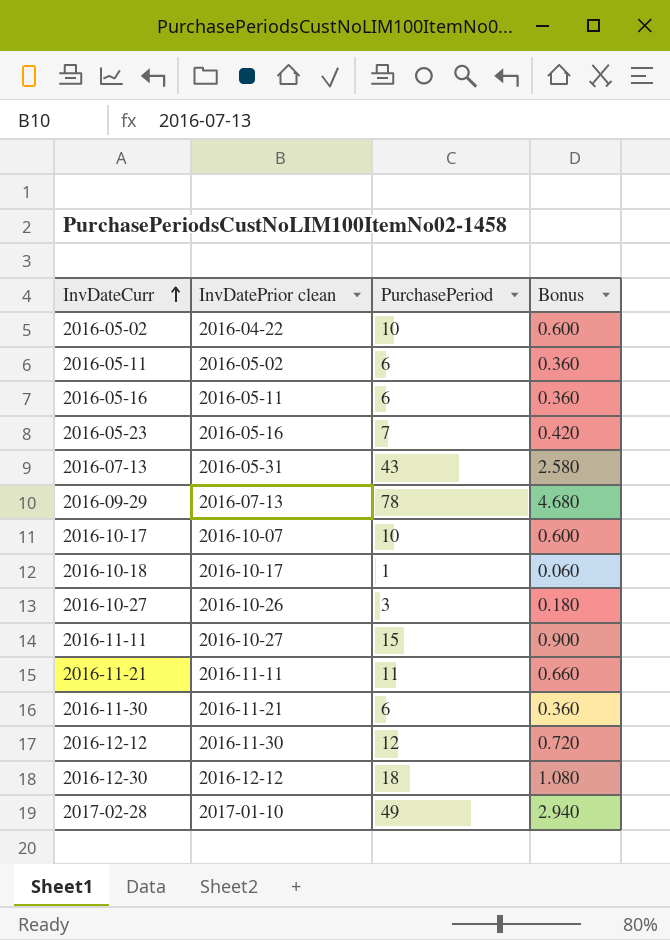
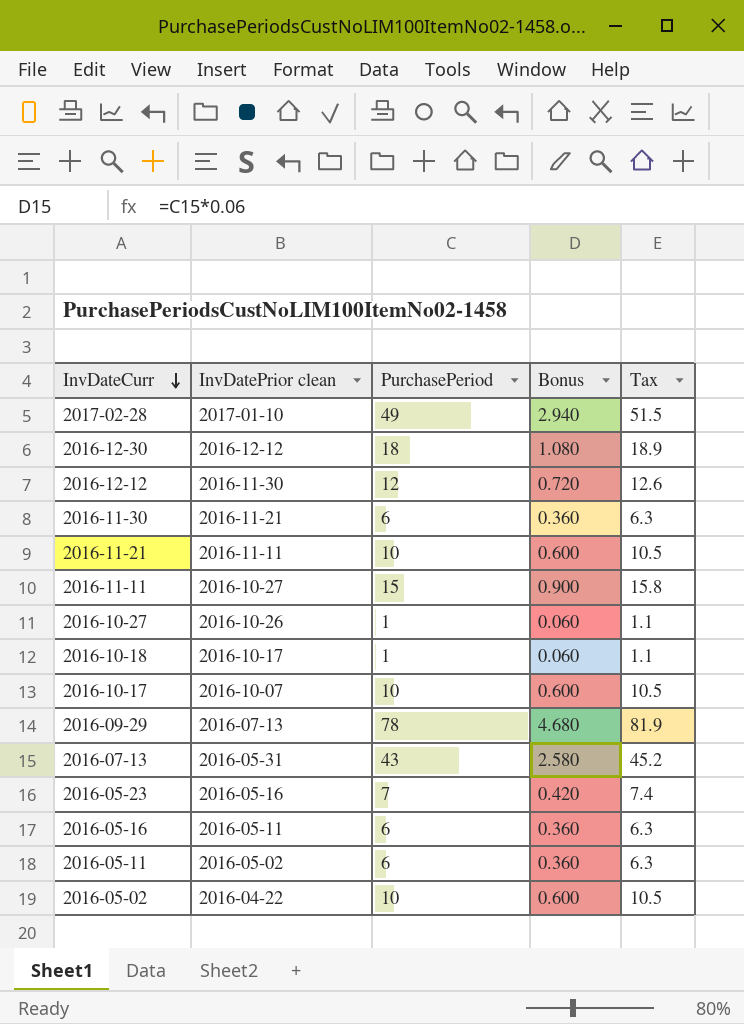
row order: InvDateCurr ascending -> InvDateCurr descending
column Tax | formula: none -> [PurchasePeriod] * 1.05
2016-11-21 | PurchasePeriod: 11 -> 10
2016-11-21 | Bonus: 0.660 -> 0.600
2016-10-27 | PurchasePeriod: 3 -> 1
2016-10-27 | Bonus: 0.180 -> 0.060

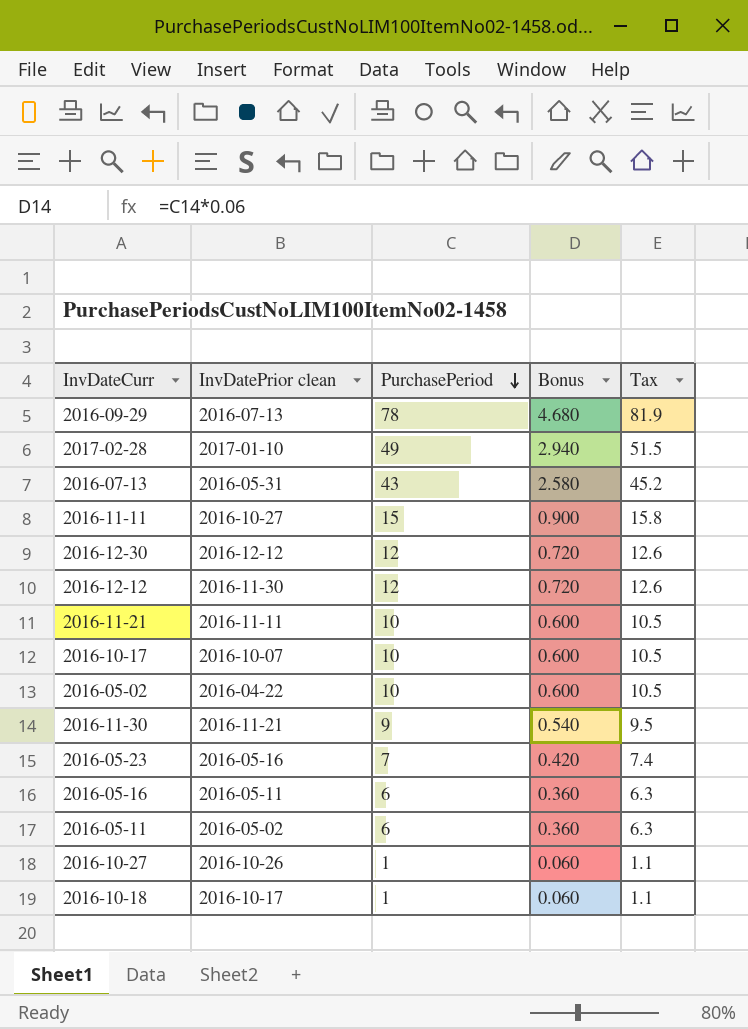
row order: InvDateCurr descending -> PurchasePeriod descending
2016-12-30 | PurchasePeriod: 18 -> 12
2016-12-30 | Bonus: 1.080 -> 0.720
2016-12-30 | Tax: 18.9 -> 12.6
2016-11-30 | PurchasePeriod: 6 -> 9
2016-11-30 | Bonus: 0.360 -> 0.540
2016-11-30 | Tax: 6.3 -> 9.5

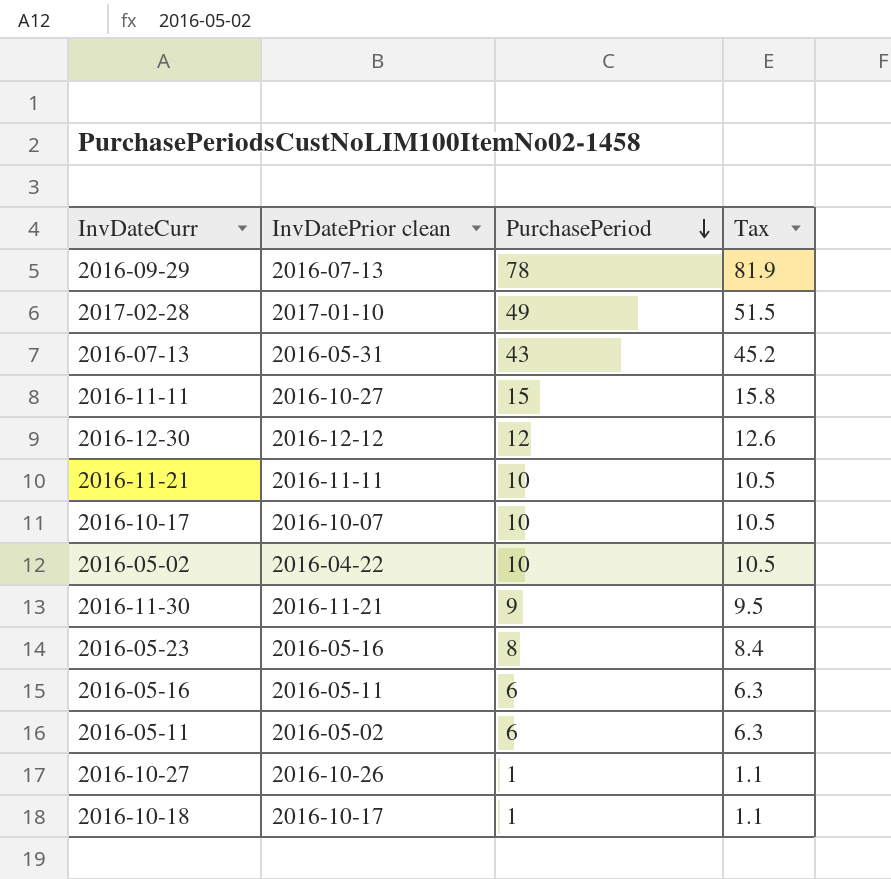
column Bonus | formula: [PurchasePeriod] * 0.06 -> none
row 2016-12-12: 2016-11-30 | 12 | 0.720 | 12.6 -> none
2016-05-23 | PurchasePeriod: 7 -> 8
2016-05-23 | Tax: 7.4 -> 8.4

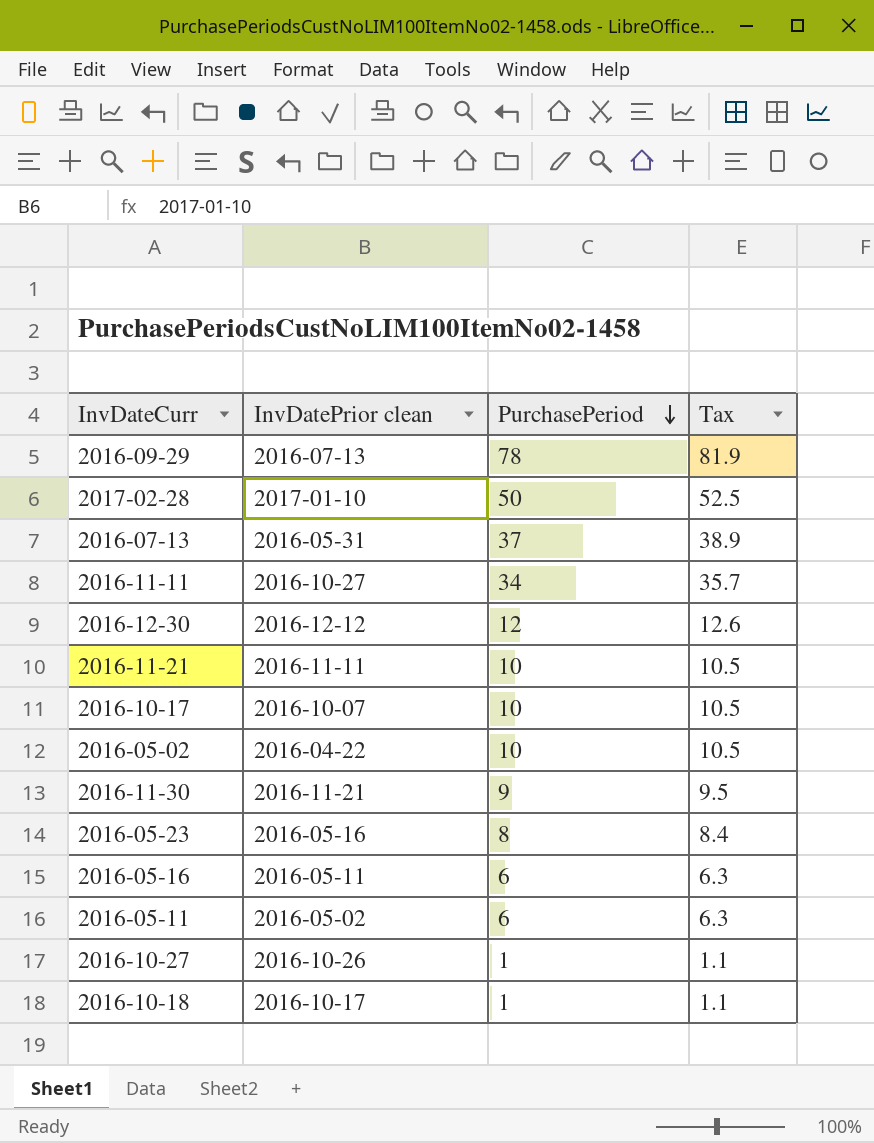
2017-02-28 | PurchasePeriod: 49 -> 50
2017-02-28 | Tax: 51.5 -> 52.5
2016-07-13 | PurchasePeriod: 43 -> 37
2016-07-13 | Tax: 45.2 -> 38.9
2016-11-11 | PurchasePeriod: 15 -> 34
2016-11-11 | Tax: 15.8 -> 35.7

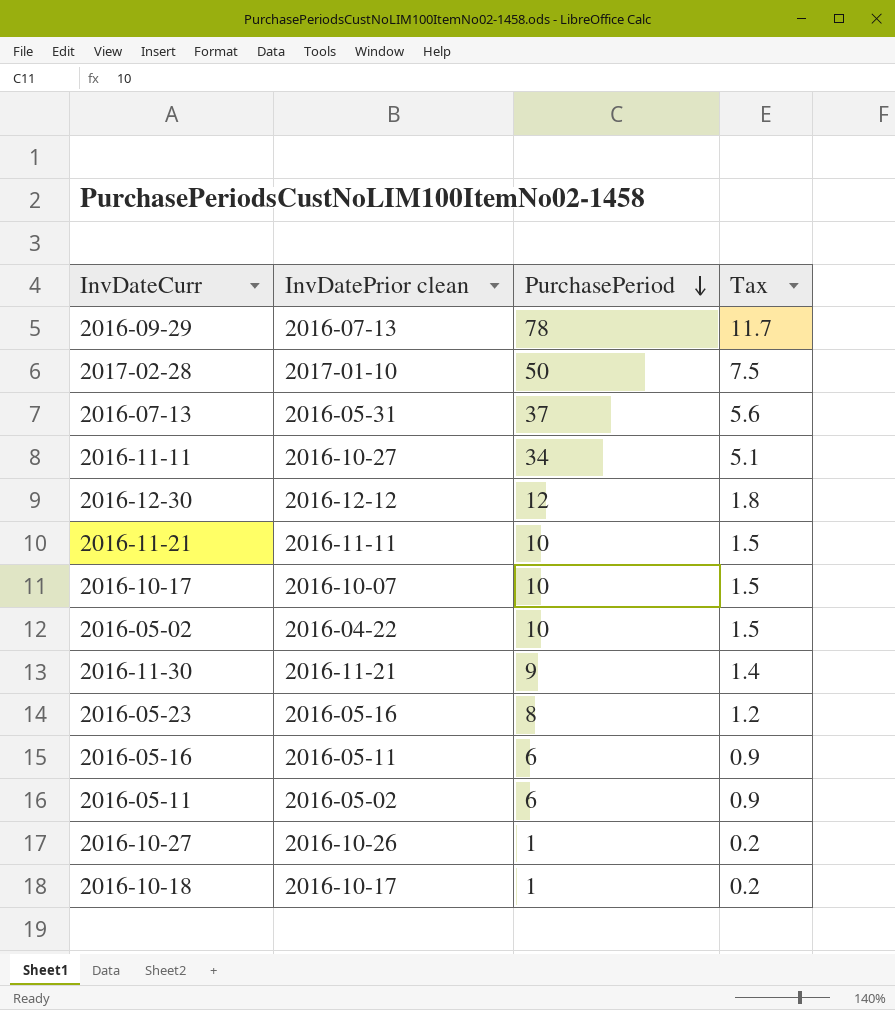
column Tax | formula: [PurchasePeriod] * 1.05 -> [PurchasePeriod] * 0.15

